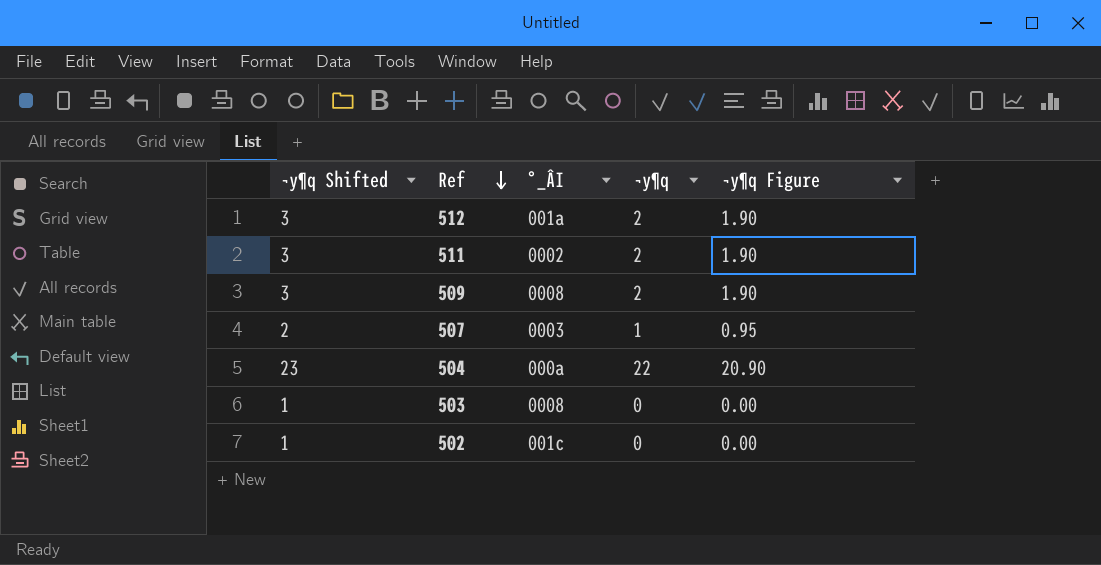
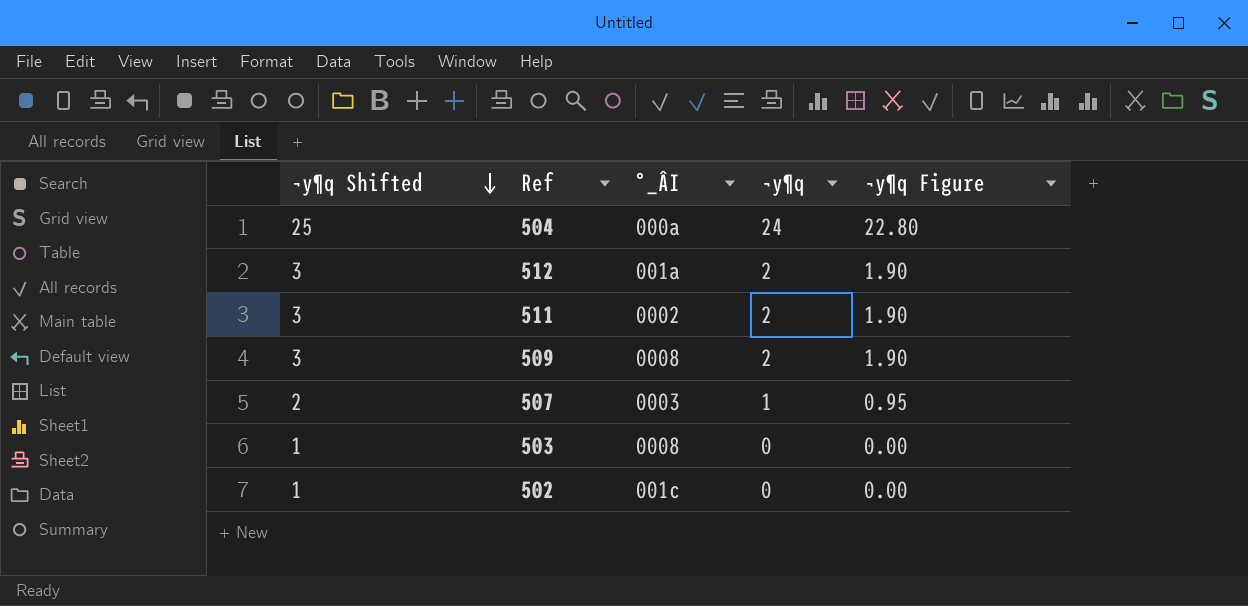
row order: Ref descending -> ¬y¶q Shifted descending
504 | ¬y¶q Shifted: 23 -> 25
504 | ¬y¶q: 22 -> 24
504 | ¬y¶q Figure: 20.90 -> 22.80

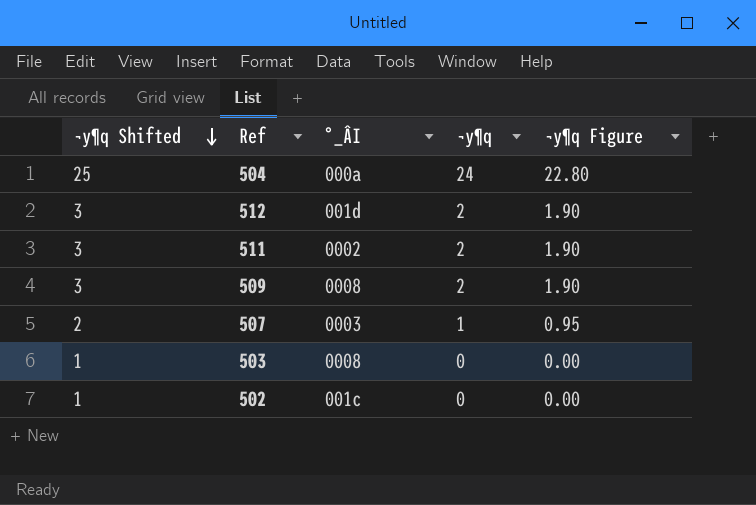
512 | °_ÂI: 001a -> 001d

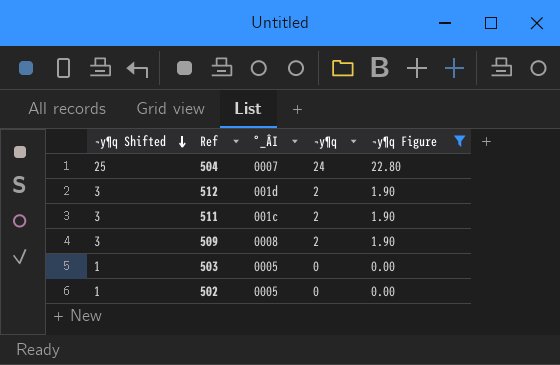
filter: none -> ¬y¶q Figure != 0.95
504 | °_ÂI: 000a -> 0007
511 | °_ÂI: 0002 -> 001c
503 | °_ÂI: 0008 -> 0005
502 | °_ÂI: 001c -> 0005

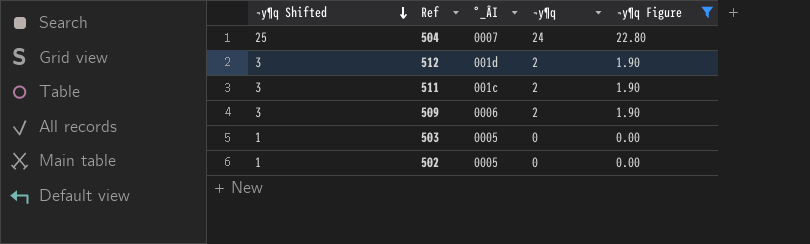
509 | °_ÂI: 0008 -> 0006

